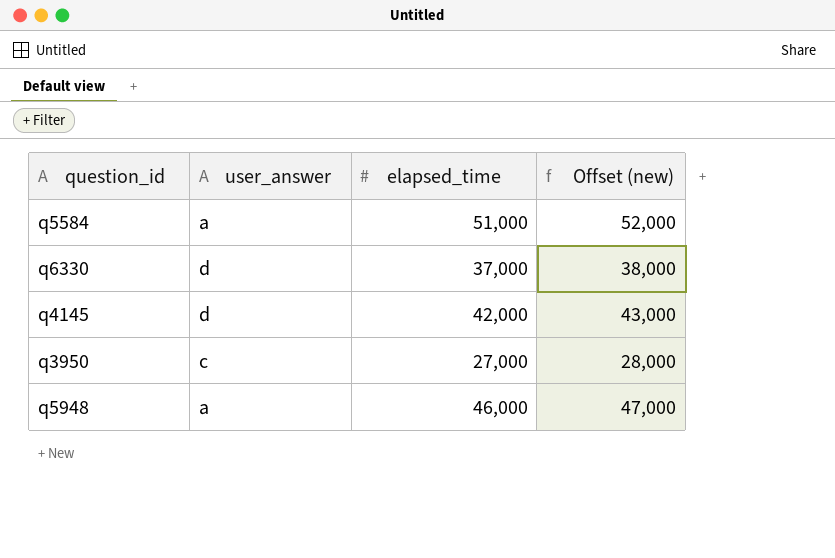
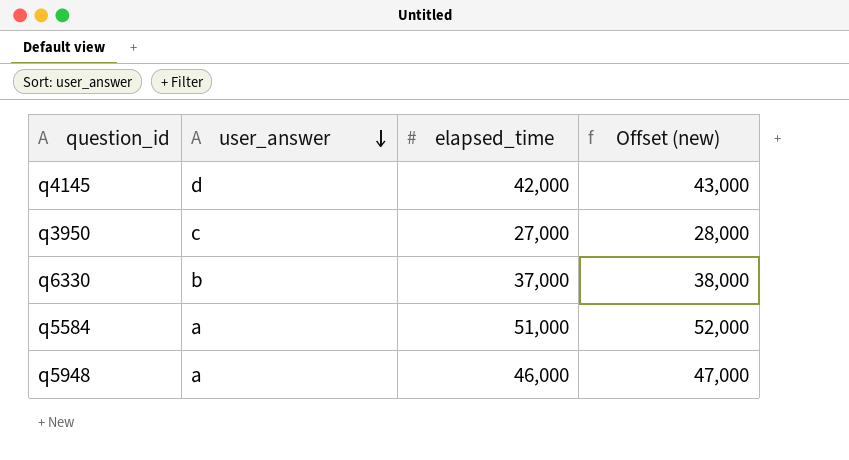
row order: none -> user_answer descending
q6330 | user_answer: d -> b

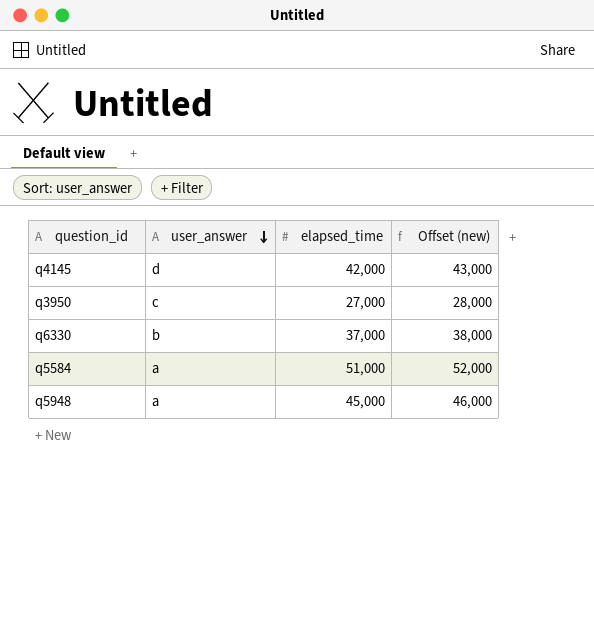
q5948 | elapsed_time: 46,000 -> 45,000
q5948 | Offset (new): 47,000 -> 46,000

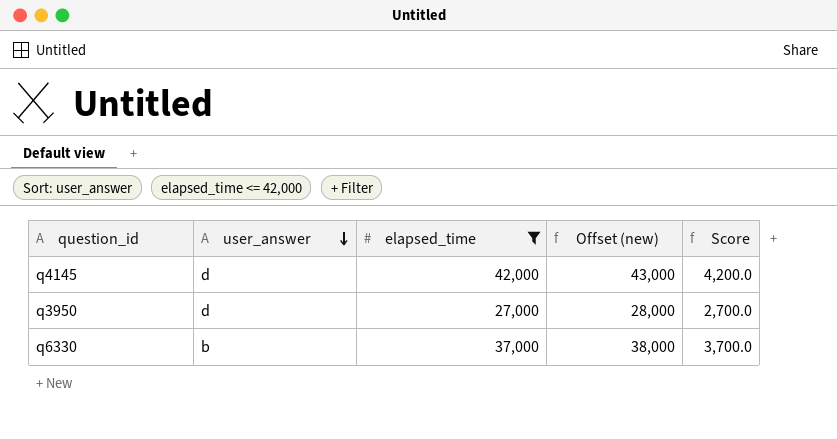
filter: none -> elapsed_time <= 42,000
column Score | formula: none -> [elapsed_time] * 0.1
q3950 | user_answer: c -> d

